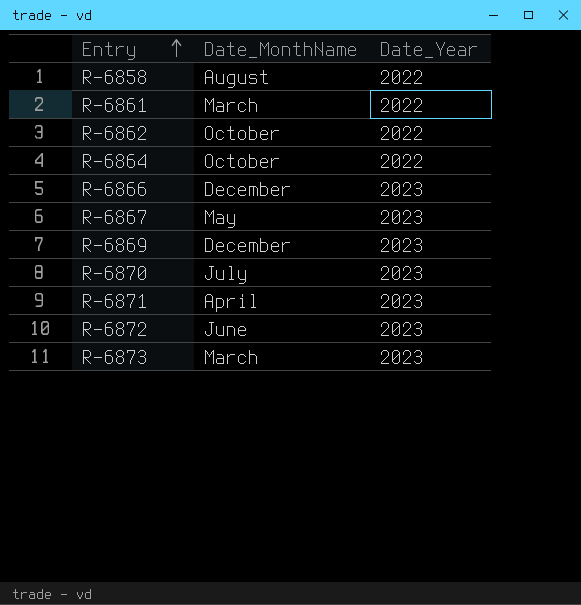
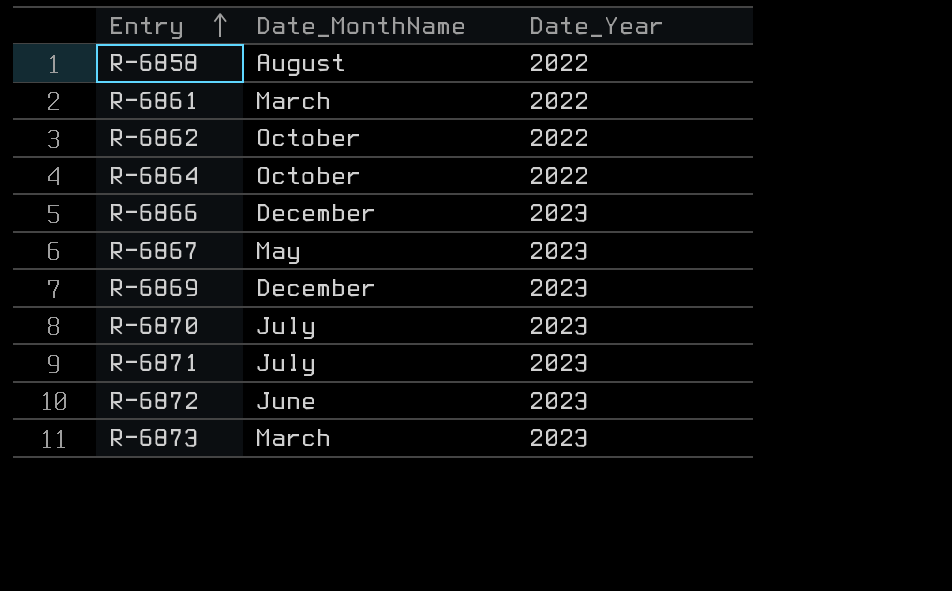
R-6871 | Date_MonthName: April -> July

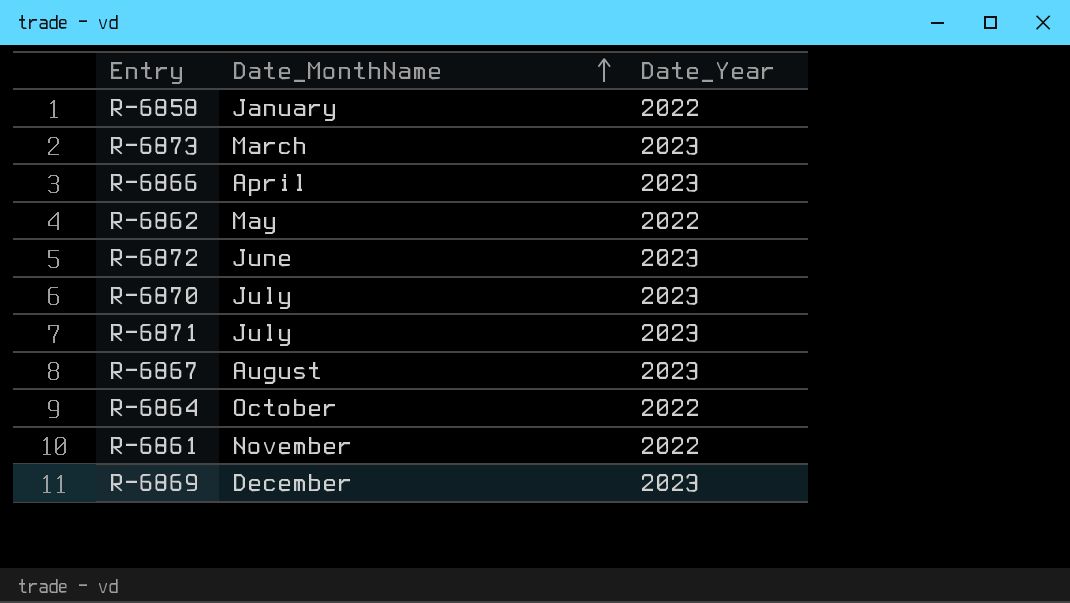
row order: Entry ascending -> Date_MonthName ascending
R-6858 | Date_MonthName: August -> January
R-6866 | Date_MonthName: December -> April
R-6862 | Date_MonthName: October -> May
R-6867 | Date_MonthName: May -> August
R-6861 | Date_MonthName: March -> November

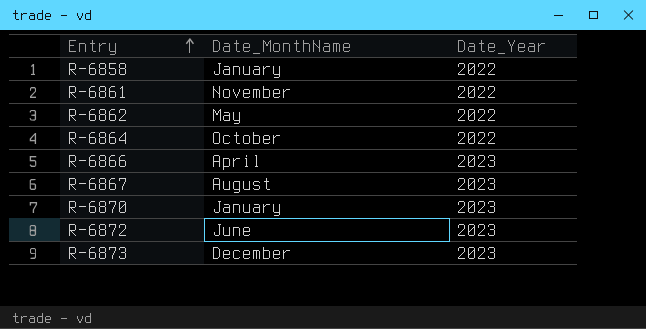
row order: Date_MonthName ascending -> Entry ascending
row R-6871: July | 2023 -> none
row R-6869: December | 2023 -> none
R-6870 | Date_MonthName: July -> January
R-6873 | Date_MonthName: March -> December

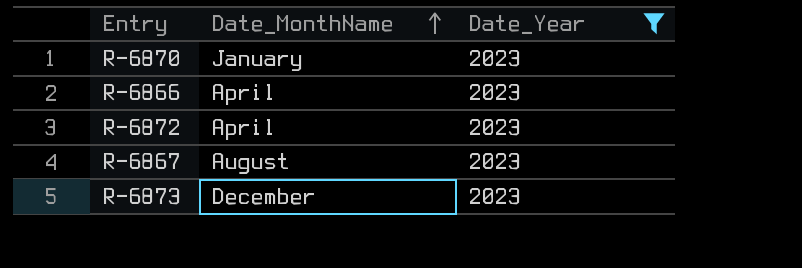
filter: none -> Date_Year = 2023
row order: Entry ascending -> Date_MonthName ascending
R-6872 | Date_MonthName: June -> April

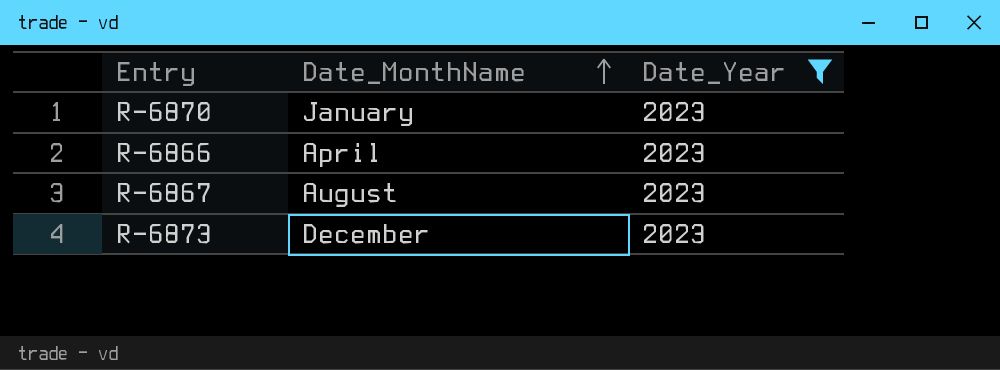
row R-6872: April | 2023 -> none

